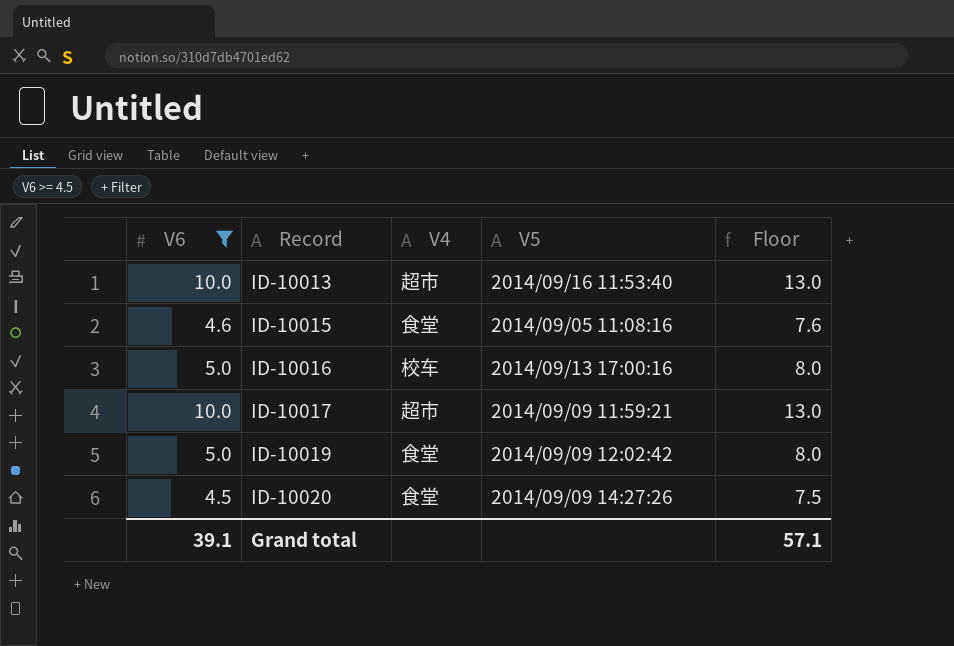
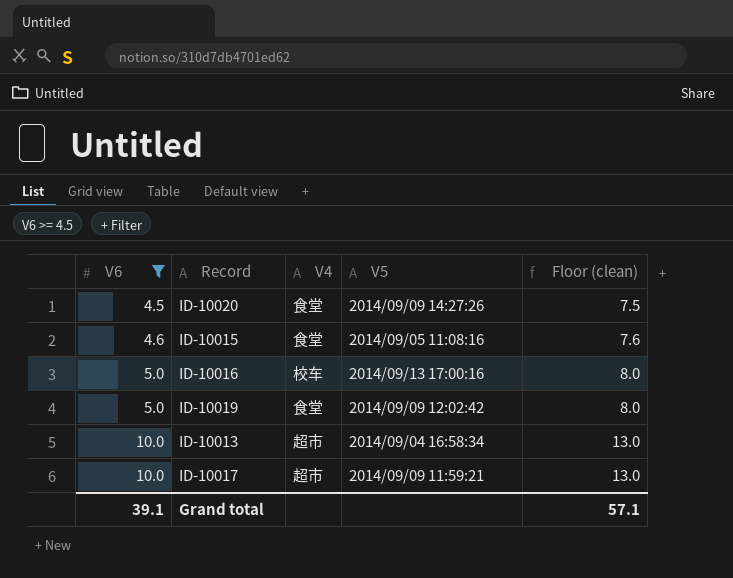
row order: Record ascending -> V6 ascending
column name: Floor -> Floor (clean)
ID-10013 | V5: 2014/09/16 11:53:40 -> 2014/09/04 16:58:34

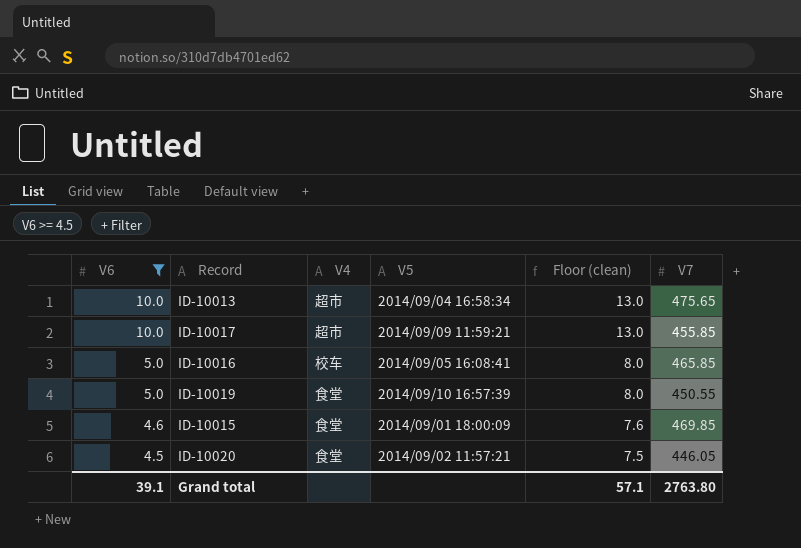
row order: V6 ascending -> V6 descending
column V7 | position: none -> 6
ID-10016 | V5: 2014/09/13 17:00:16 -> 2014/09/05 16:08:41
ID-10019 | V5: 2014/09/09 12:02:42 -> 2014/09/10 16:57:39
ID-10015 | V5: 2014/09/05 11:08:16 -> 2014/09/01 18:00:09
ID-10020 | V5: 2014/09/09 14:27:26 -> 2014/09/02 11:57:21

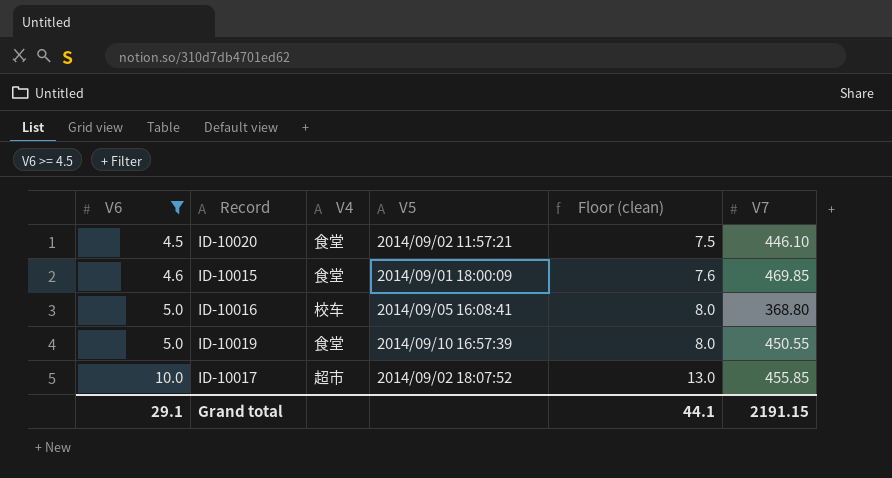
row order: V6 descending -> V6 ascending
row ID-10013: 10.0 | 超市 | 2014/09/04 16:58:34 | 13.0 | 475.65 -> none
ID-10020 | V7: 446.05 -> 446.10
ID-10016 | V7: 465.85 -> 368.80
ID-10017 | V5: 2014/09/09 11:59:21 -> 2014/09/02 18:07:52
Grand total | V6: 39.1 -> 29.1
Grand total | Floor (clean): 57.1 -> 44.1
Grand total | V7: 2763.80 -> 2191.15

